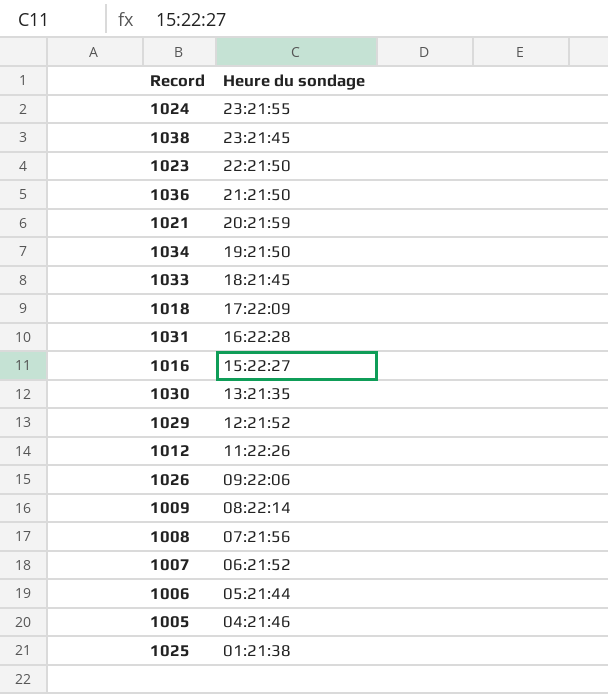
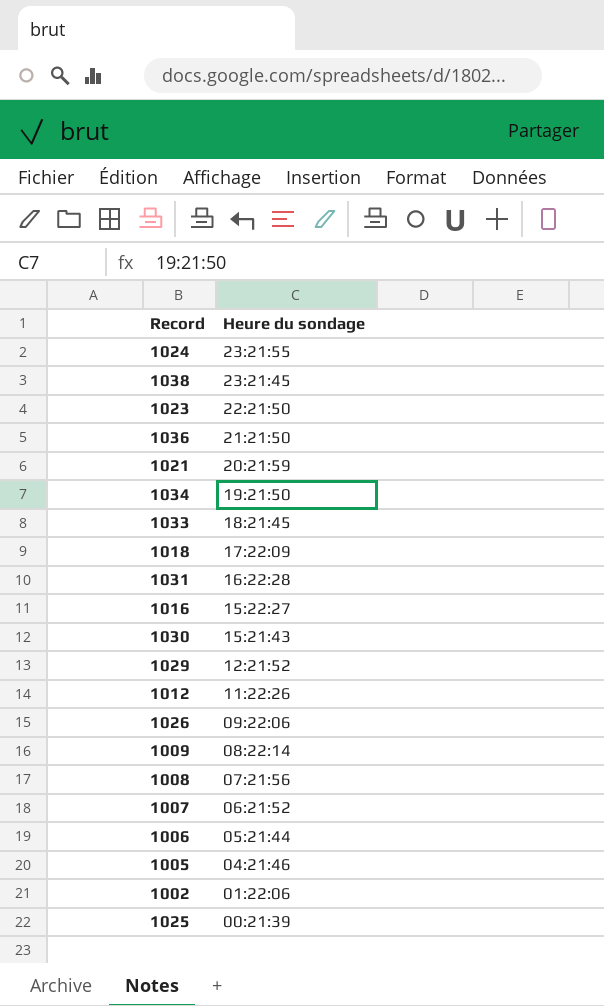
1030 | Heure du sondage: 13:21:35 -> 15:21:43
row 1002: none -> 01:22:06
1025 | Heure du sondage: 01:21:38 -> 00:21:39

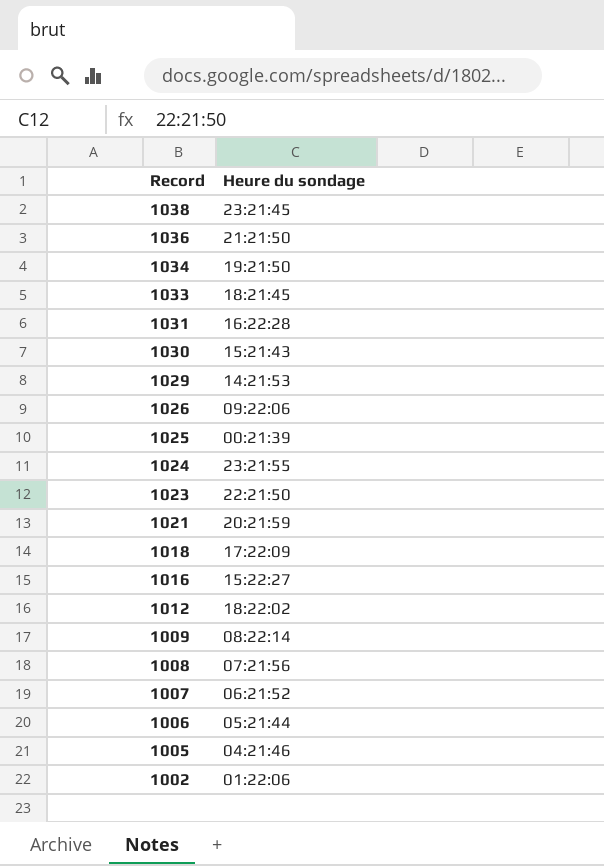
row order: Heure du sondage descending -> Record descending
1029 | Heure du sondage: 12:21:52 -> 14:21:53
1012 | Heure du sondage: 11:22:26 -> 18:22:02

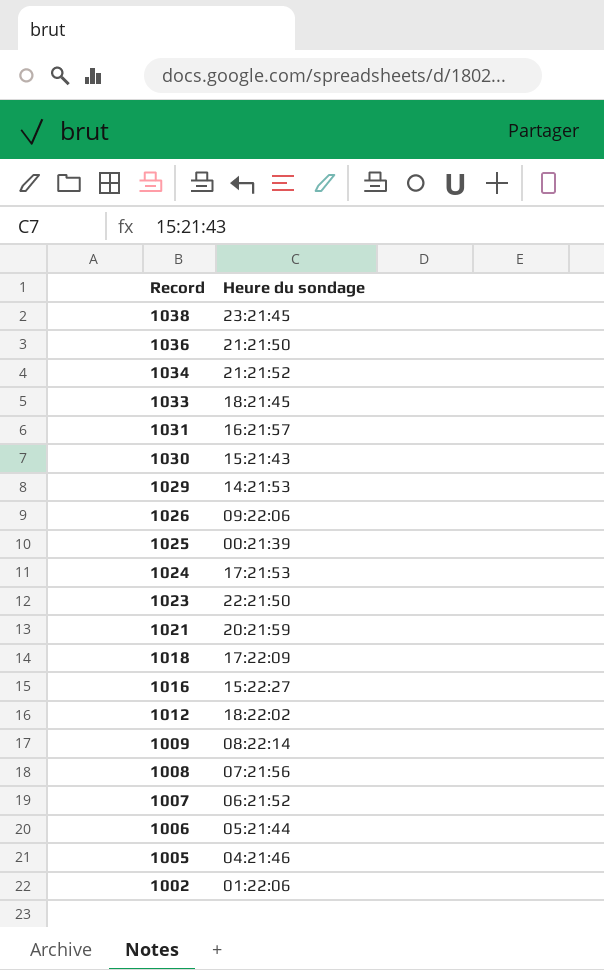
1034 | Heure du sondage: 19:21:50 -> 21:21:52
1031 | Heure du sondage: 16:22:28 -> 16:21:57
1024 | Heure du sondage: 23:21:55 -> 17:21:53

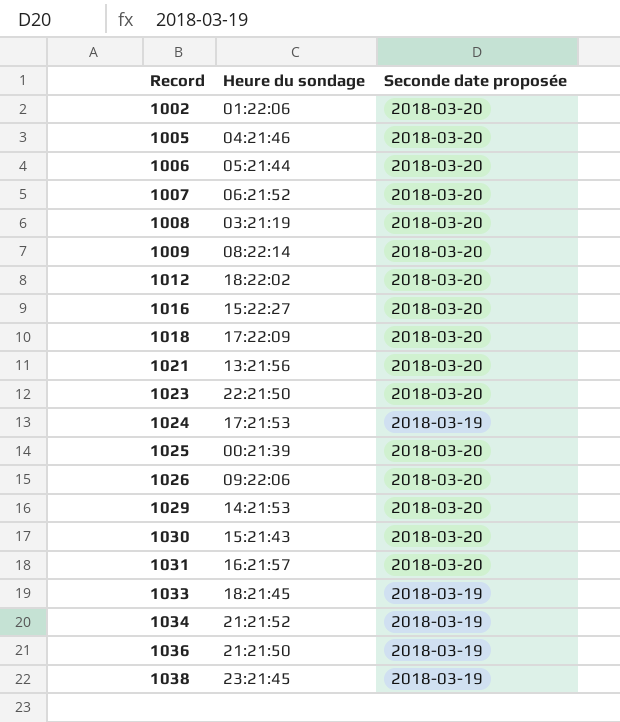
row order: Record descending -> Record ascending
column Seconde date proposée | position: none -> 3
1008 | Heure du sondage: 07:21:56 -> 03:21:19
1021 | Heure du sondage: 20:21:59 -> 13:21:56

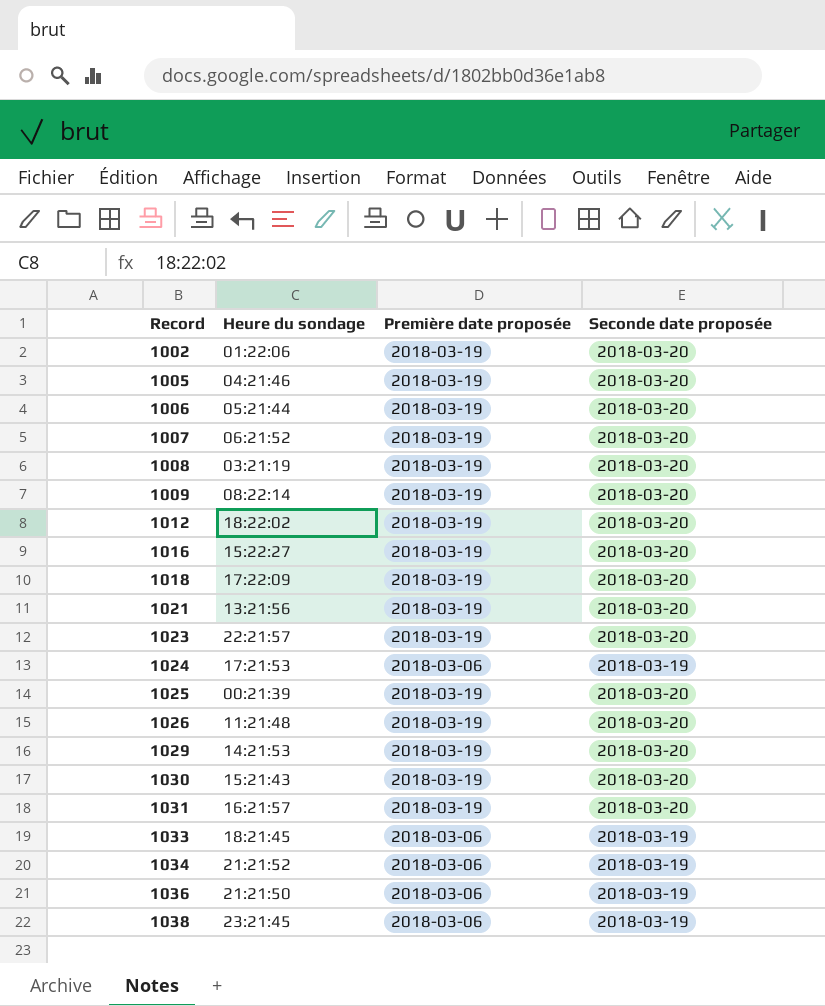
column Première date proposée | position: none -> 3
1023 | Heure du sondage: 22:21:50 -> 22:21:57
1026 | Heure du sondage: 09:22:06 -> 11:21:48

